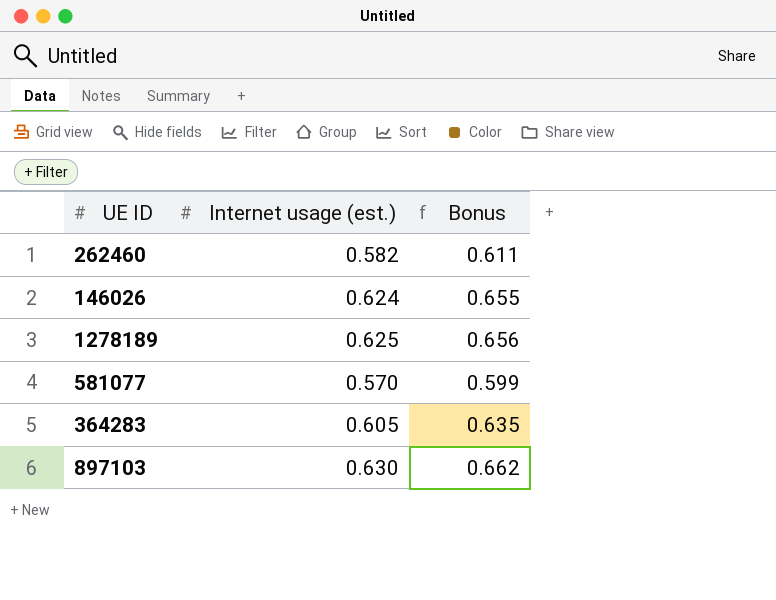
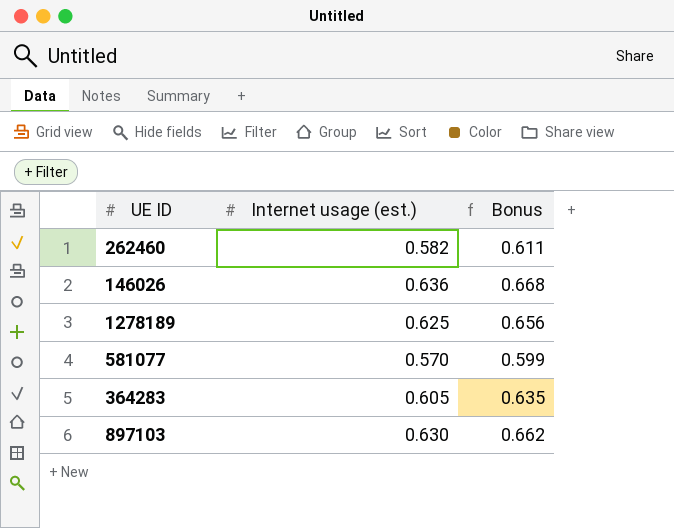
146026 | Internet usage (est.): 0.624 -> 0.636
146026 | Bonus: 0.655 -> 0.668

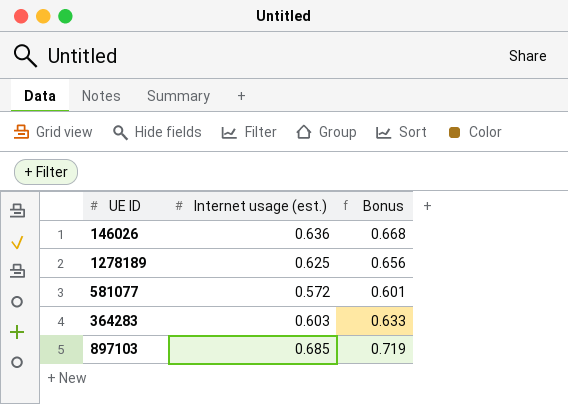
row 262460: 0.582 | 0.611 -> none
581077 | Internet usage (est.): 0.570 -> 0.572
581077 | Bonus: 0.599 -> 0.601
364283 | Internet usage (est.): 0.605 -> 0.603
364283 | Bonus: 0.635 -> 0.633
897103 | Internet usage (est.): 0.630 -> 0.685
897103 | Bonus: 0.662 -> 0.719

